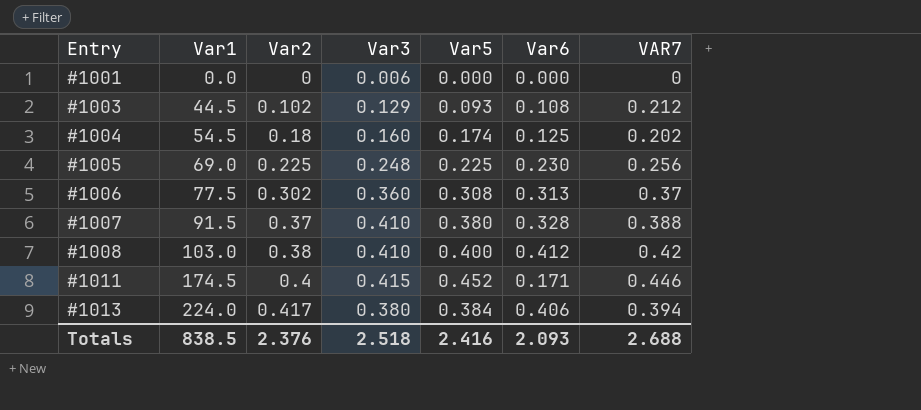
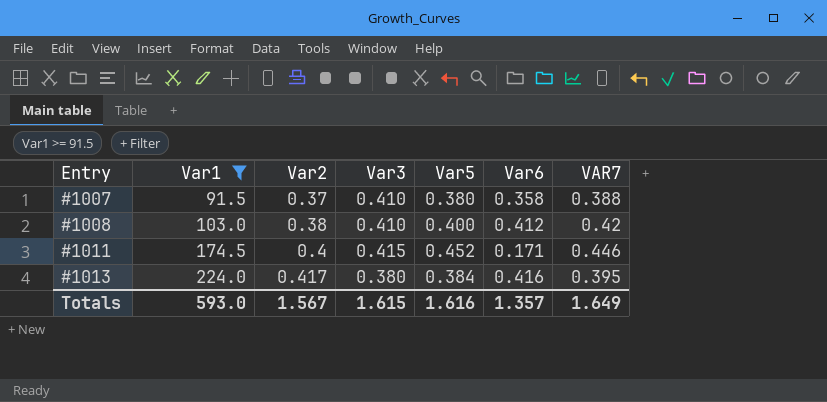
filter: none -> Var1 >= 91.5
#1007 | Var6: 0.328 -> 0.358
#1013 | Var6: 0.406 -> 0.416
#1013 | VAR7: 0.394 -> 0.395
Totals | Var1: 838.5 -> 593.0
Totals | Var2: 2.376 -> 1.567
Totals | Var3: 2.518 -> 1.615
Totals | Var5: 2.416 -> 1.616
Totals | Var6: 2.093 -> 1.357
Totals | VAR7: 2.688 -> 1.649

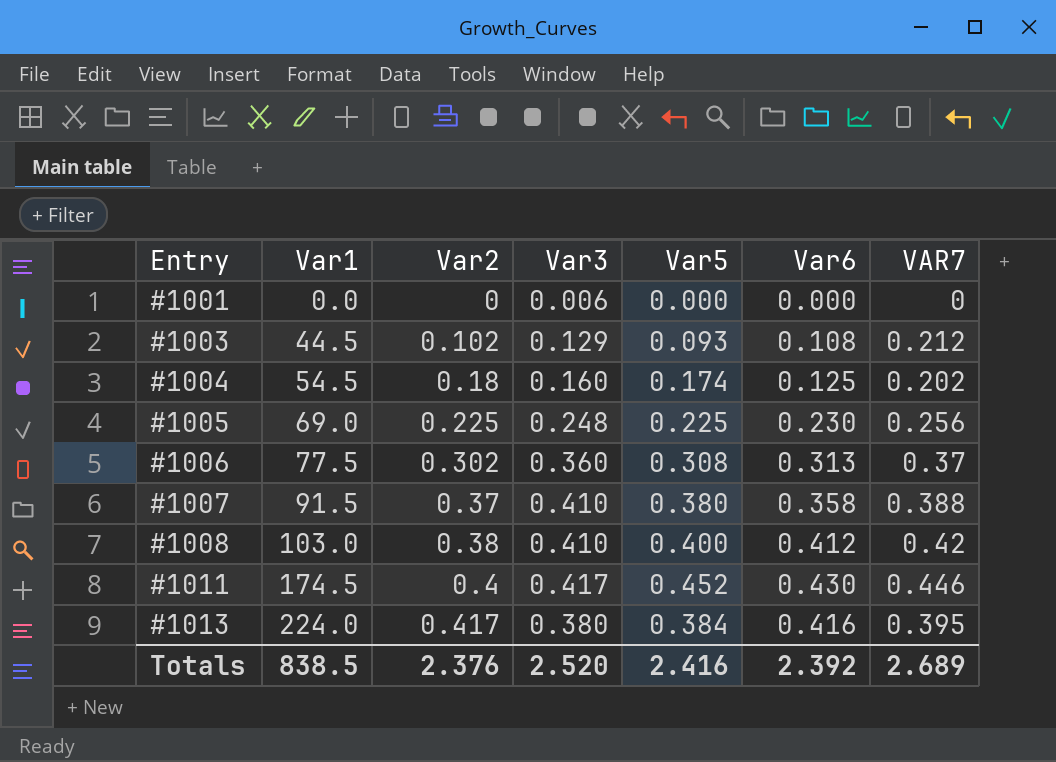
filter: Var1 >= 91.5 -> none
#1011 | Var3: 0.415 -> 0.417
#1011 | Var6: 0.171 -> 0.430
Totals | Var1: 593.0 -> 838.5
Totals | Var2: 1.567 -> 2.376
Totals | Var3: 1.615 -> 2.520
Totals | Var5: 1.616 -> 2.416
Totals | Var6: 1.357 -> 2.392
Totals | VAR7: 1.649 -> 2.689

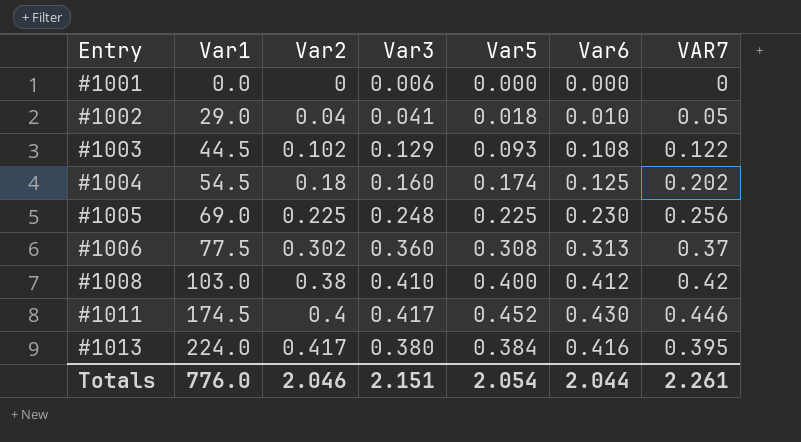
row #1007: 91.5 | 0.37 | 0.410 | 0.380 | 0.358 | 0.388 -> none
row #1002: none -> 29.0 | 0.04 | 0.041 | 0.018 | 0.010 | 0.05
#1003 | VAR7: 0.212 -> 0.122
Totals | Var1: 838.5 -> 776.0
Totals | Var2: 2.376 -> 2.046
Totals | Var3: 2.520 -> 2.151
Totals | Var5: 2.416 -> 2.054
Totals | Var6: 2.392 -> 2.044
Totals | VAR7: 2.689 -> 2.261

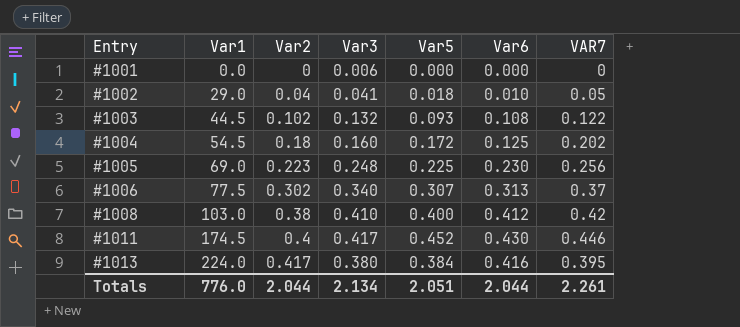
#1003 | Var3: 0.129 -> 0.132
#1004 | Var5: 0.174 -> 0.172
#1005 | Var2: 0.225 -> 0.223
#1006 | Var3: 0.360 -> 0.340
#1006 | Var5: 0.308 -> 0.307
Totals | Var2: 2.046 -> 2.044
Totals | Var3: 2.151 -> 2.134
Totals | Var5: 2.054 -> 2.051

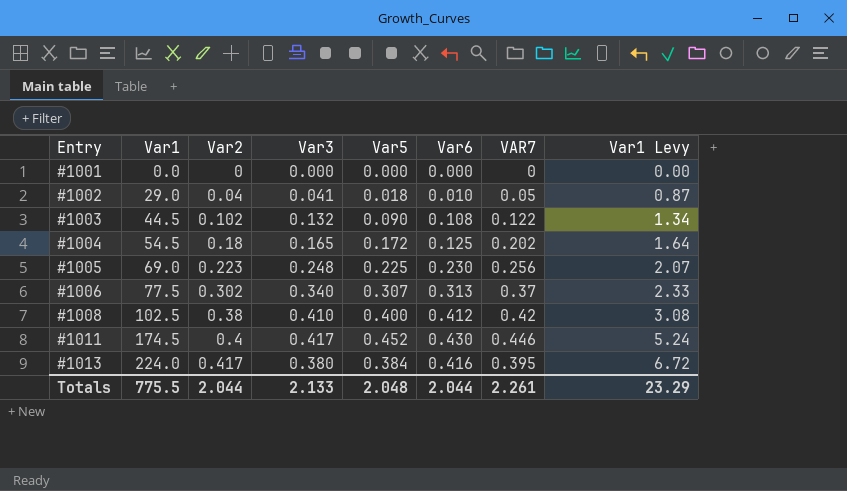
column Var1 Levy | formula: none -> [Var1] * 0.03
#1001 | Var3: 0.006 -> 0.000
#1003 | Var5: 0.093 -> 0.090
#1004 | Var3: 0.160 -> 0.165
#1008 | Var1: 103.0 -> 102.5
Totals | Var1: 776.0 -> 775.5
Totals | Var3: 2.134 -> 2.133
Totals | Var5: 2.051 -> 2.048

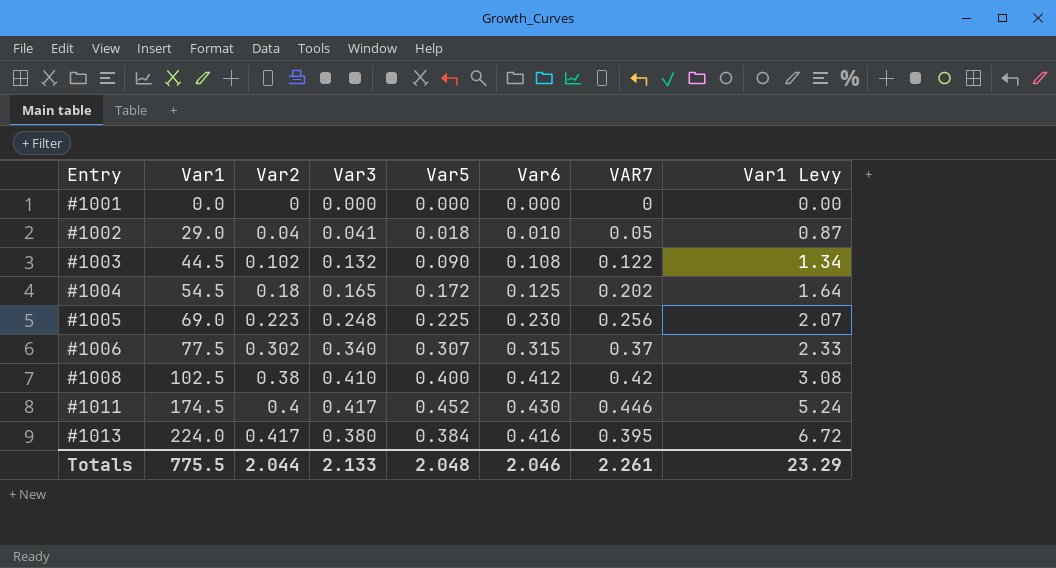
#1006 | Var6: 0.313 -> 0.315
Totals | Var6: 2.044 -> 2.046

